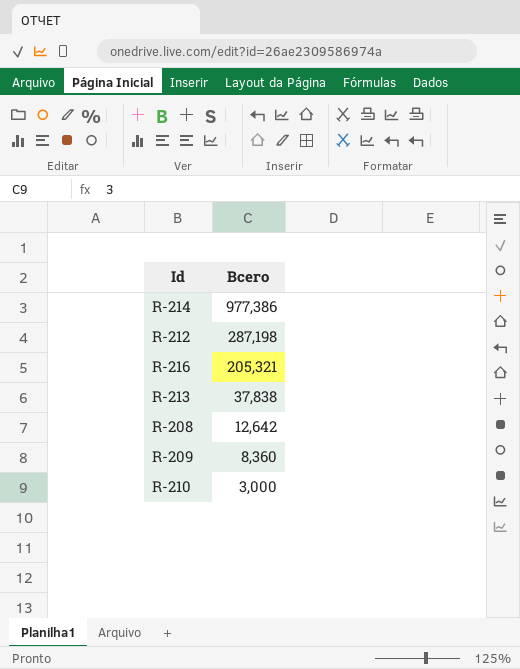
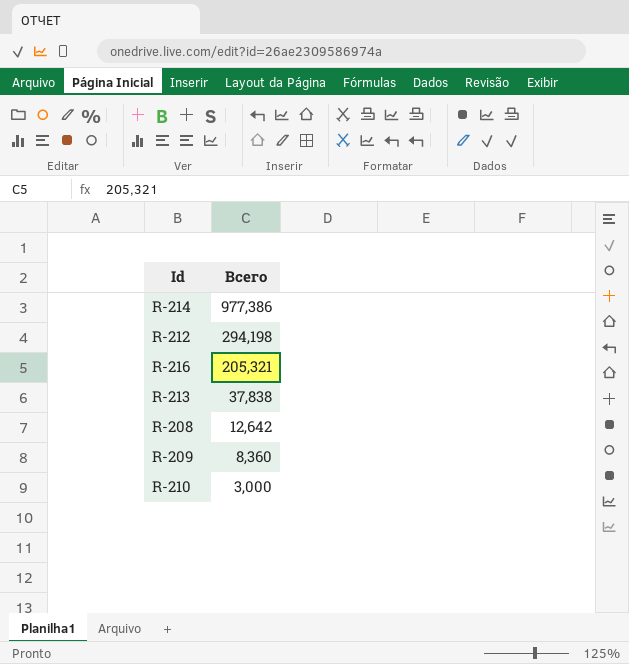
R-212 | Всего: 287,198 -> 294,198

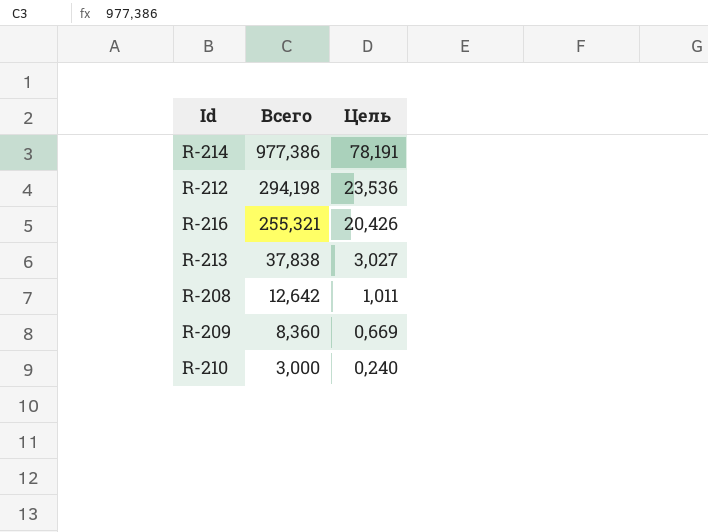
column Цель | formula: none -> [Всего] * 0,08
R-216 | Всего: 205,321 -> 255,321

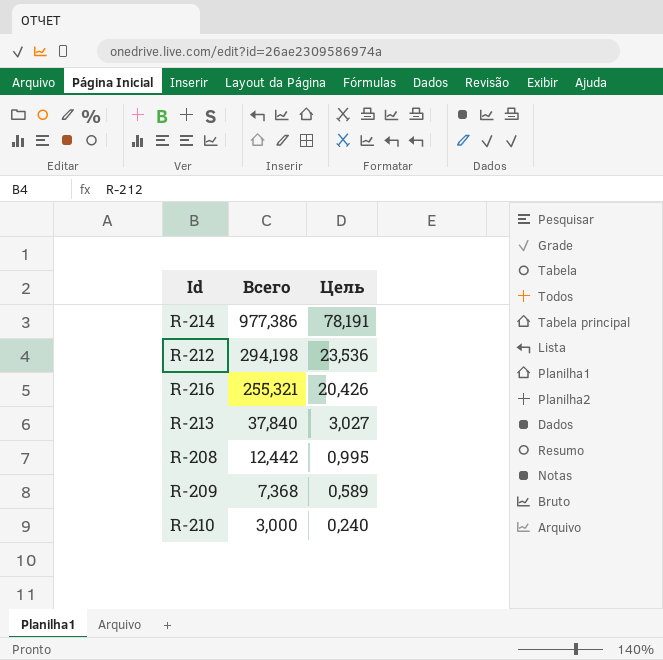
R-213 | Всего: 37,838 -> 37,840
R-208 | Всего: 12,642 -> 12,442
R-208 | Цель: 1,011 -> 0,995
R-209 | Всего: 8,360 -> 7,368
R-209 | Цель: 0,669 -> 0,589

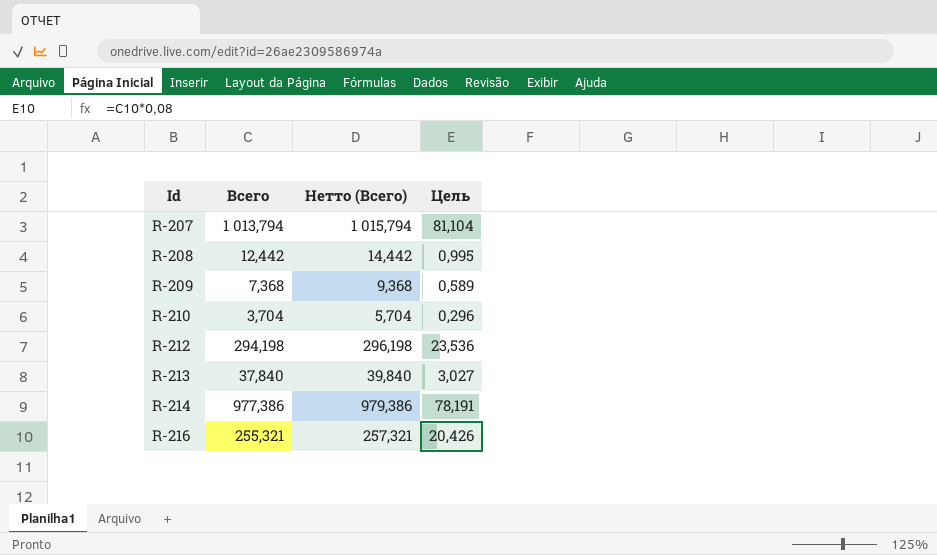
row order: Всего descending -> Id ascending
column Нетто (Всего) | formula: none -> [Всего] + 2
row R-207: none -> 1 013,794 | 1 015,794 | 81,104
R-210 | Всего: 3,000 -> 3,704
R-210 | Цель: 0,240 -> 0,296

